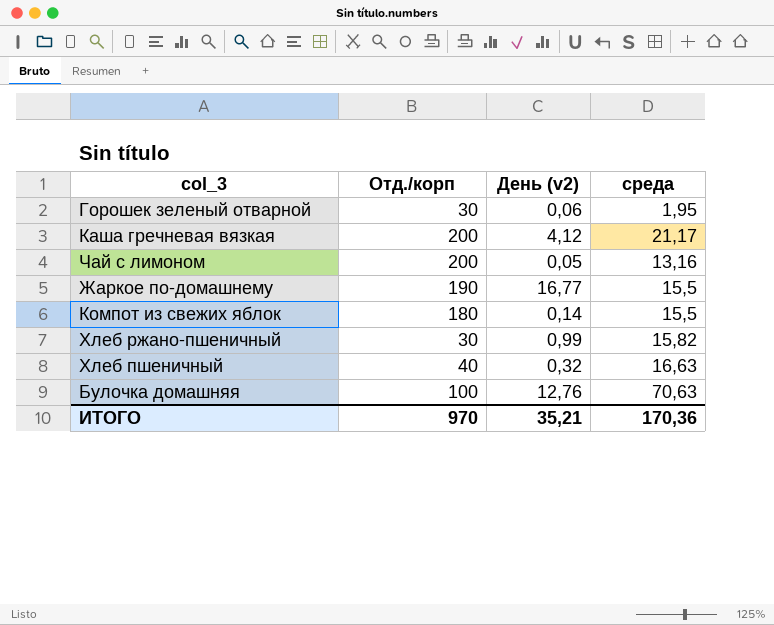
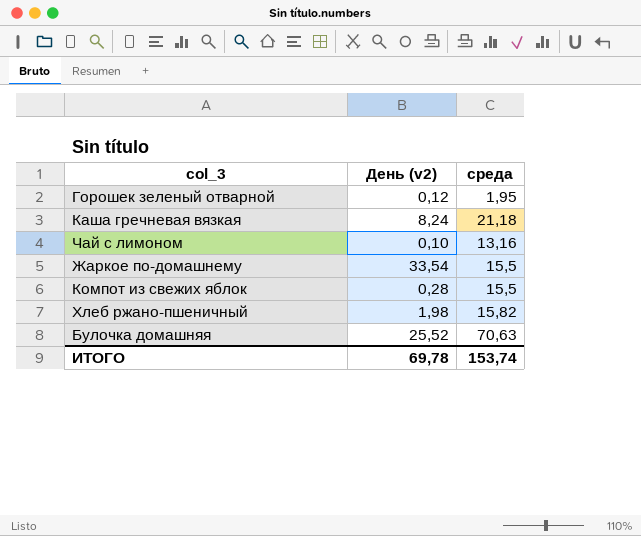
column Отд./корп | position: 2 -> none
row Хлеб пшеничный: 40 | 0,32 | 16,63 -> none
Горошек зеленый отварной | День (v2): 0,06 -> 0,12
Каша гречневая вязкая | День (v2): 4,12 -> 8,24
Каша гречневая вязкая | среда: 21,17 -> 21,18
Чай с лимоном | День (v2): 0,05 -> 0,10
Жаркое по-домашнему | День (v2): 16,77 -> 33,54
Компот из свежих яблок | День (v2): 0,14 -> 0,28
Хлеб ржано-пшеничный | День (v2): 0,99 -> 1,98
Булочка домашняя | День (v2): 12,76 -> 25,52
ИТОГО | День (v2): 35,21 -> 69,78
ИТОГО | среда: 170,36 -> 153,74

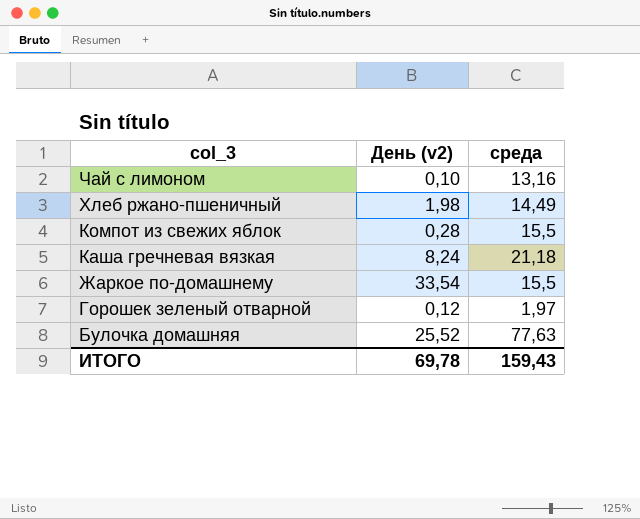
row order: none -> col_3 descending
Хлеб ржано-пшеничный | среда: 15,82 -> 14,49
Горошек зеленый отварной | среда: 1,95 -> 1,97
Булочка домашняя | среда: 70,63 -> 77,63
ИТОГО | среда: 153,74 -> 159,43

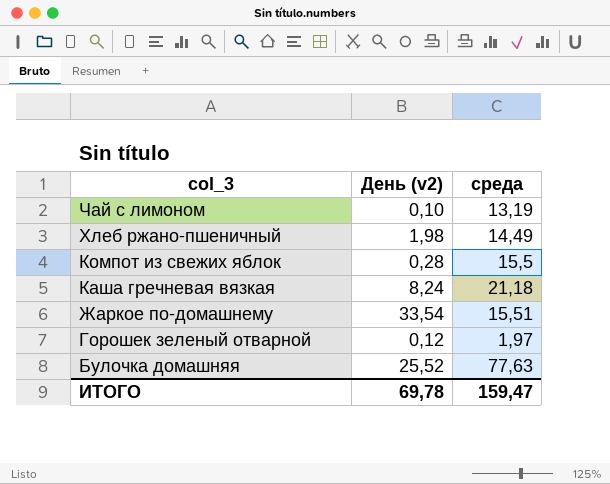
Чай с лимоном | среда: 13,16 -> 13,19
Жаркое по-домашнему | среда: 15,5 -> 15,51
ИТОГО | среда: 159,43 -> 159,47

